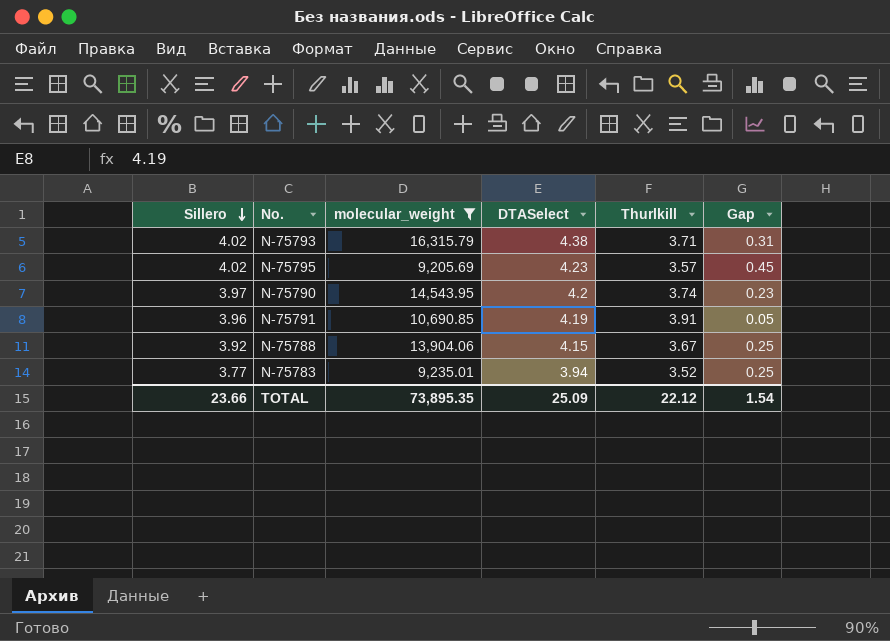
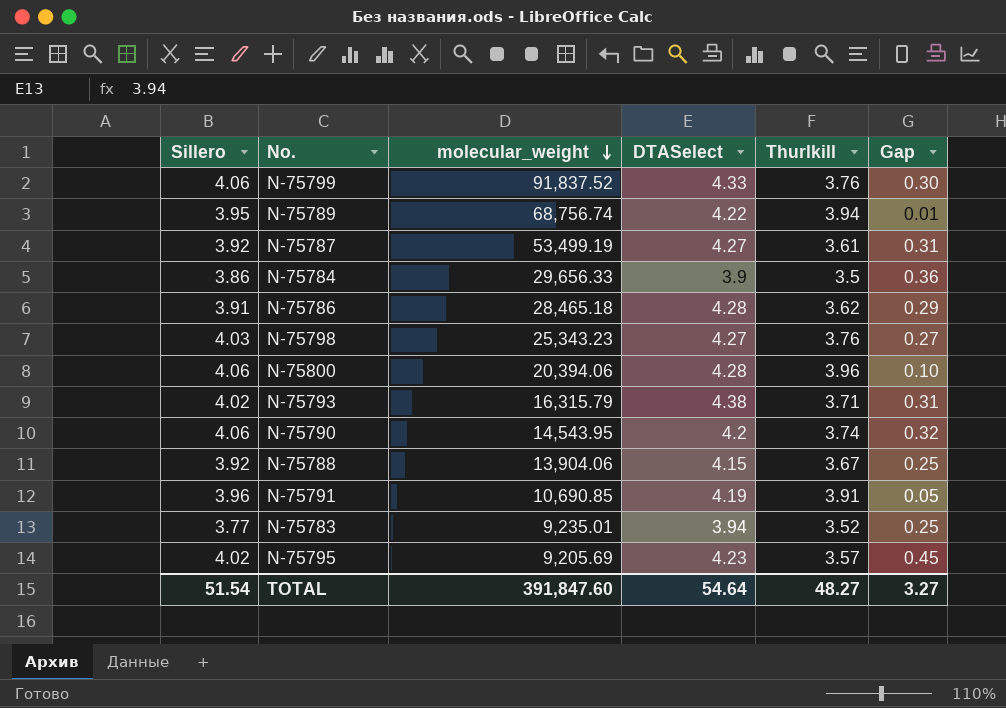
filter: molecular_weight <= 16,315.79 -> none
row order: Sillero descending -> molecular_weight descending
N-75790 | Sillero: 3.97 -> 4.06
N-75790 | Gap: 0.23 -> 0.32
TOTAL | Sillero: 23.66 -> 51.54
TOTAL | molecular_weight: 73,895.35 -> 391,847.60
TOTAL | DTASelect: 25.09 -> 54.64
TOTAL | Thurlkill: 22.12 -> 48.27
TOTAL | Gap: 1.54 -> 3.27

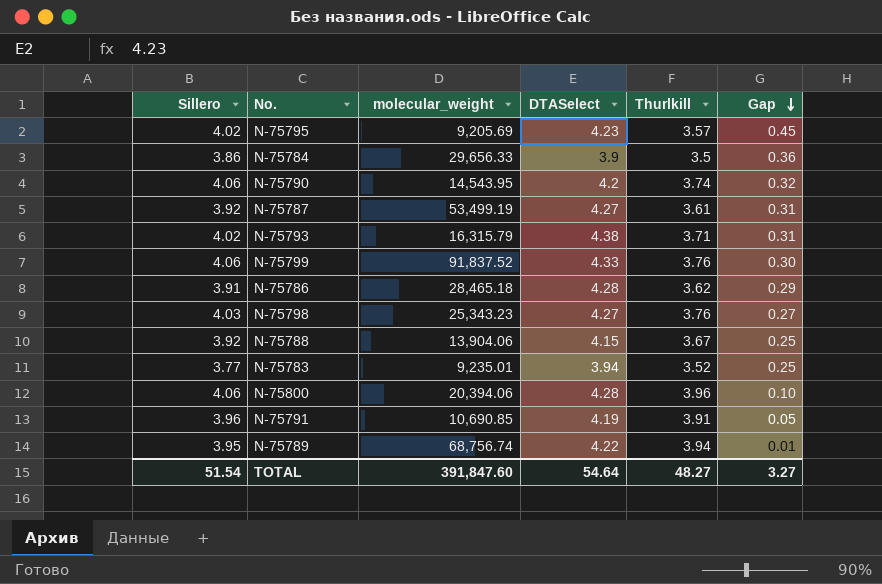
row order: molecular_weight descending -> Gap descending

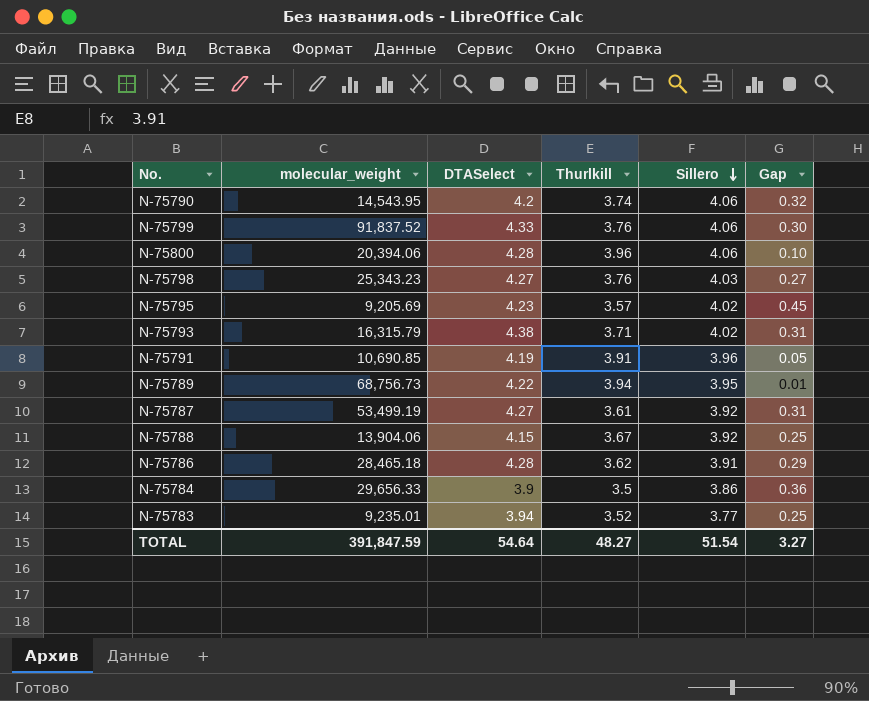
row order: Gap descending -> Sillero descending
column Sillero | position: 1 -> 5
N-75789 | molecular_weight: 68,756.74 -> 68,756.73
TOTAL | molecular_weight: 391,847.60 -> 391,847.59

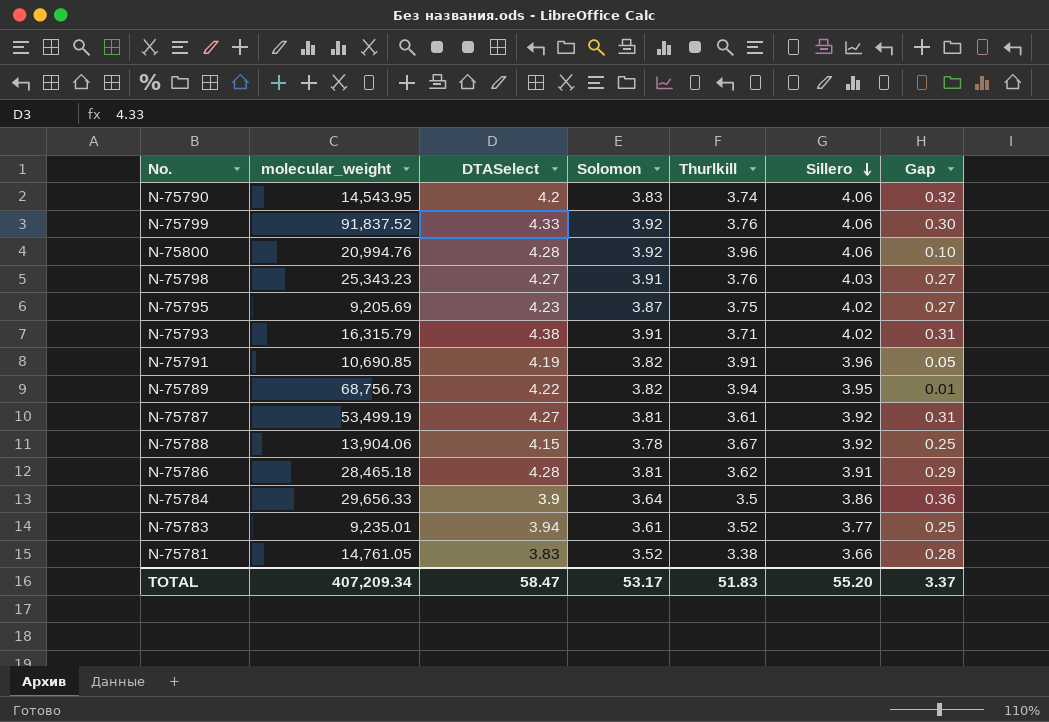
column Solomon | position: none -> 4
N-75800 | molecular_weight: 20,394.06 -> 20,994.76
N-75795 | Thurlkill: 3.57 -> 3.75
N-75795 | Gap: 0.45 -> 0.27
row N-75781: none -> 14,761.05 | 3.83 | 3.52 | 3.38 | 3.66 | 0.28
TOTAL | molecular_weight: 391,847.59 -> 407,209.34
TOTAL | DTASelect: 54.64 -> 58.47
TOTAL | Thurlkill: 48.27 -> 51.83
TOTAL | Sillero: 51.54 -> 55.20
TOTAL | Gap: 3.27 -> 3.37

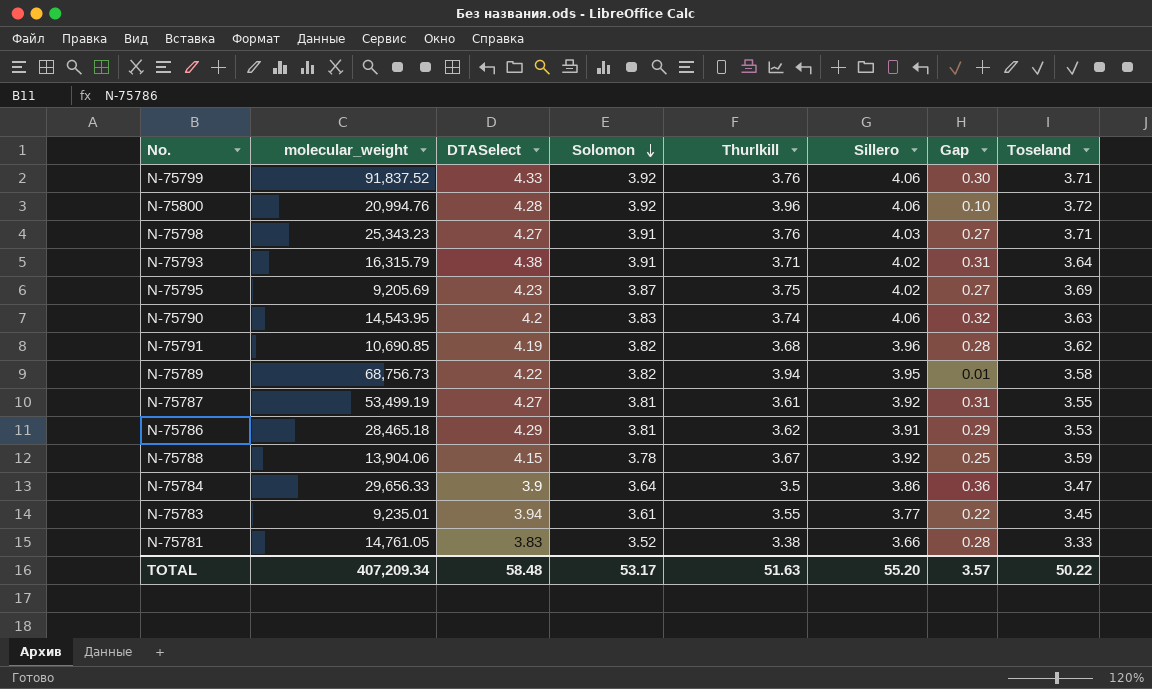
row order: Sillero descending -> Solomon descending
column Toseland | position: none -> 8
N-75791 | Thurlkill: 3.91 -> 3.68
N-75791 | Gap: 0.05 -> 0.28
N-75786 | DTASelect: 4.28 -> 4.29
N-75783 | Thurlkill: 3.52 -> 3.55
N-75783 | Gap: 0.25 -> 0.22
TOTAL | DTASelect: 58.47 -> 58.48
TOTAL | Thurlkill: 51.83 -> 51.63
TOTAL | Gap: 3.37 -> 3.57

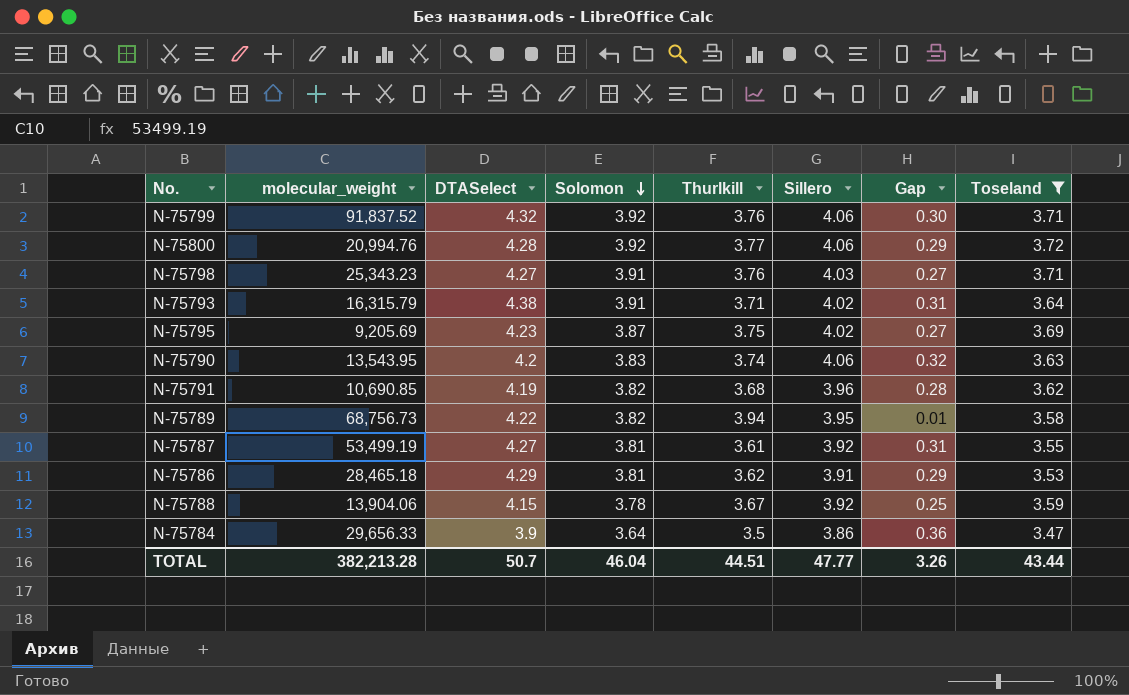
filter: none -> Toseland >= 3.47
N-75799 | DTASelect: 4.33 -> 4.32
N-75800 | Thurlkill: 3.96 -> 3.77
N-75800 | Gap: 0.10 -> 0.29
N-75790 | molecular_weight: 14,543.95 -> 13,543.95
TOTAL | molecular_weight: 407,209.34 -> 382,213.28
TOTAL | DTASelect: 58.48 -> 50.7
TOTAL | Solomon: 53.17 -> 46.04
TOTAL | Thurlkill: 51.63 -> 44.51
TOTAL | Sillero: 55.20 -> 47.77
TOTAL | Gap: 3.57 -> 3.26
TOTAL | Toseland: 50.22 -> 43.44

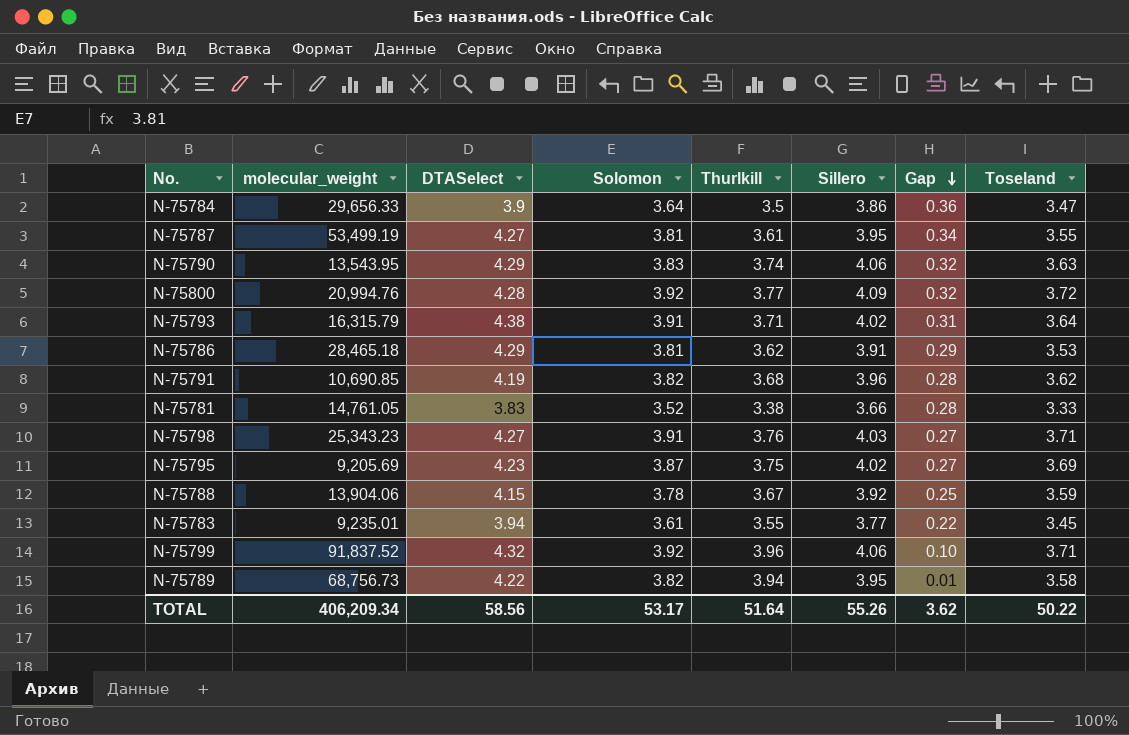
filter: Toseland >= 3.47 -> none
row order: Solomon descending -> Gap descending
N-75787 | Sillero: 3.92 -> 3.95
N-75787 | Gap: 0.31 -> 0.34
N-75790 | DTASelect: 4.2 -> 4.29
N-75800 | Sillero: 4.06 -> 4.09
N-75800 | Gap: 0.29 -> 0.32
N-75799 | Thurlkill: 3.76 -> 3.96
N-75799 | Gap: 0.30 -> 0.10
TOTAL | molecular_weight: 382,213.28 -> 406,209.34
TOTAL | DTASelect: 50.7 -> 58.56
TOTAL | Solomon: 46.04 -> 53.17
TOTAL | Thurlkill: 44.51 -> 51.64
TOTAL | Sillero: 47.77 -> 55.26
TOTAL | Gap: 3.26 -> 3.62
TOTAL | Toseland: 43.44 -> 50.22

